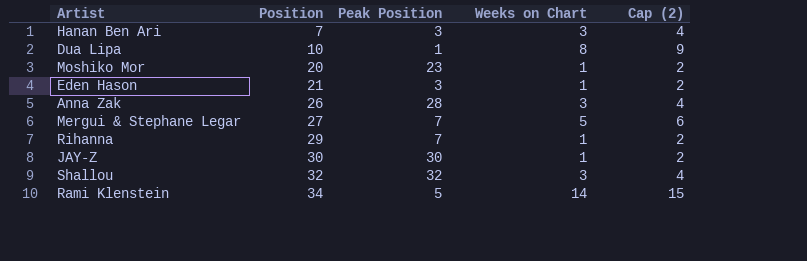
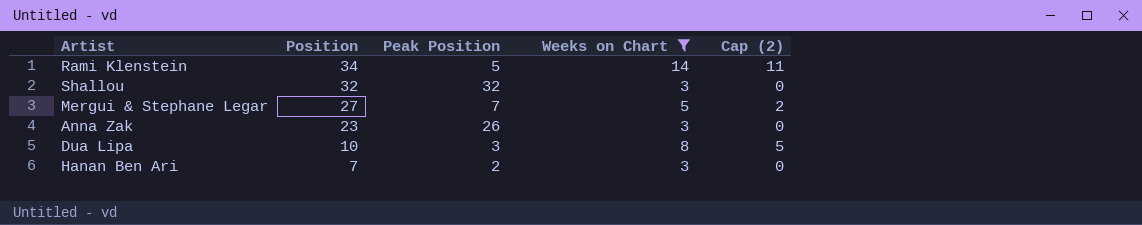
filter: none -> Weeks on Chart != 1
row order: Position ascending -> Position descending
column Cap (2) | formula: [Weeks on Chart] + 1 -> [Weeks on Chart] - 3
Anna Zak | Position: 26 -> 23
Anna Zak | Peak Position: 28 -> 26
Dua Lipa | Peak Position: 1 -> 3
Hanan Ben Ari | Peak Position: 3 -> 2

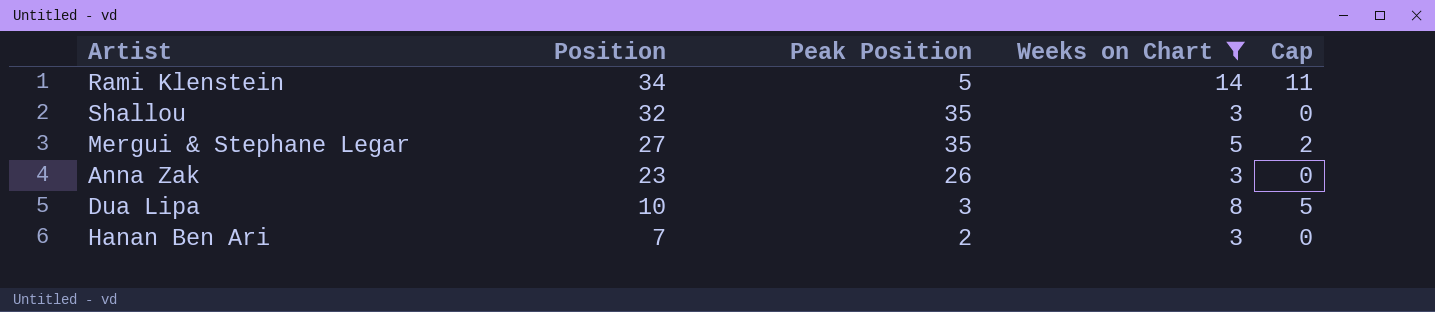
column name: Cap (2) -> Cap
Shallou | Peak Position: 32 -> 35
Mergui & Stephane Legar | Peak Position: 7 -> 35

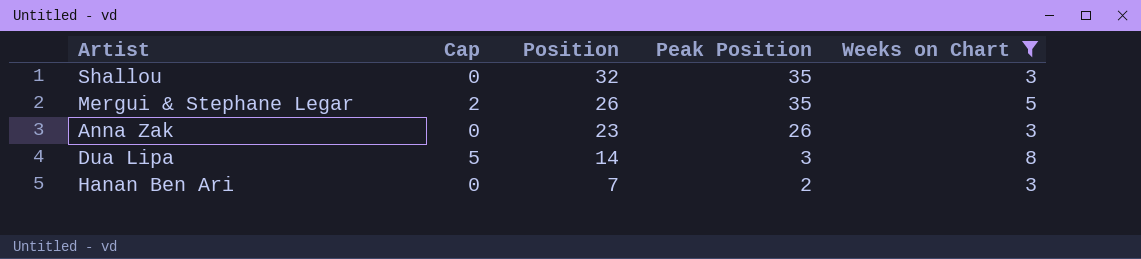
column Cap | position: 5 -> 2
row Rami Klenstein: 34 | 5 | 14 | 11 -> none
Mergui & Stephane Legar | Position: 27 -> 26
Dua Lipa | Position: 10 -> 14

